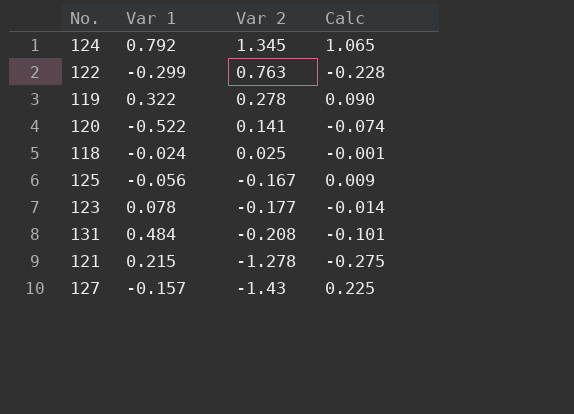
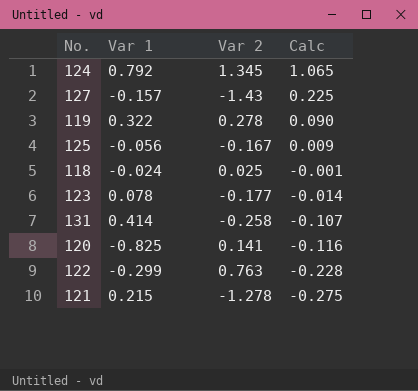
row order: Var 2 descending -> Calc descending
131 | Var 1: 0.484 -> 0.414
131 | Var 2: -0.208 -> -0.258
131 | Calc: -0.101 -> -0.107
120 | Var 1: -0.522 -> -0.825
120 | Calc: -0.074 -> -0.116

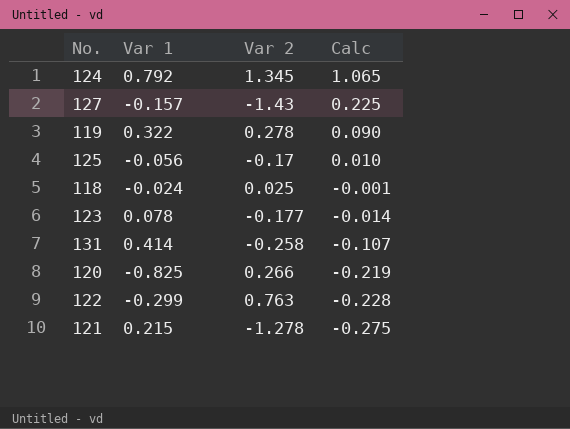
125 | Var 2: -0.167 -> -0.17
125 | Calc: 0.009 -> 0.010
120 | Var 2: 0.141 -> 0.266
120 | Calc: -0.116 -> -0.219

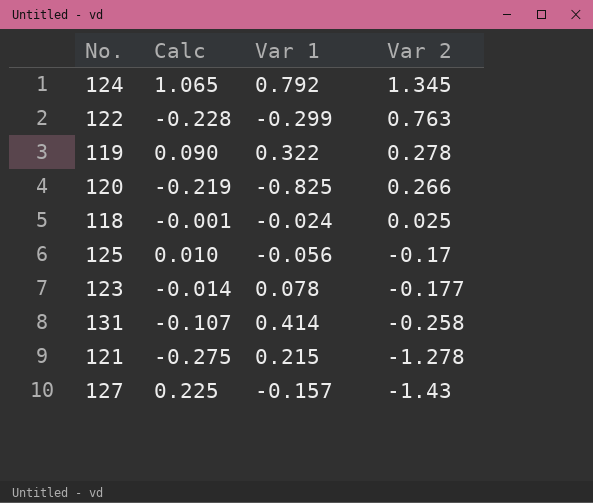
row order: Calc descending -> Var 2 descending
column Calc | position: 4 -> 2

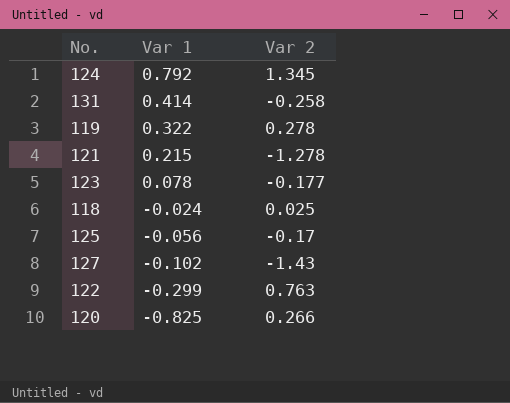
row order: Var 2 descending -> Var 1 descending
column Calc | formula: [Var 1] * [Var 2] -> none
127 | Var 1: -0.157 -> -0.102

